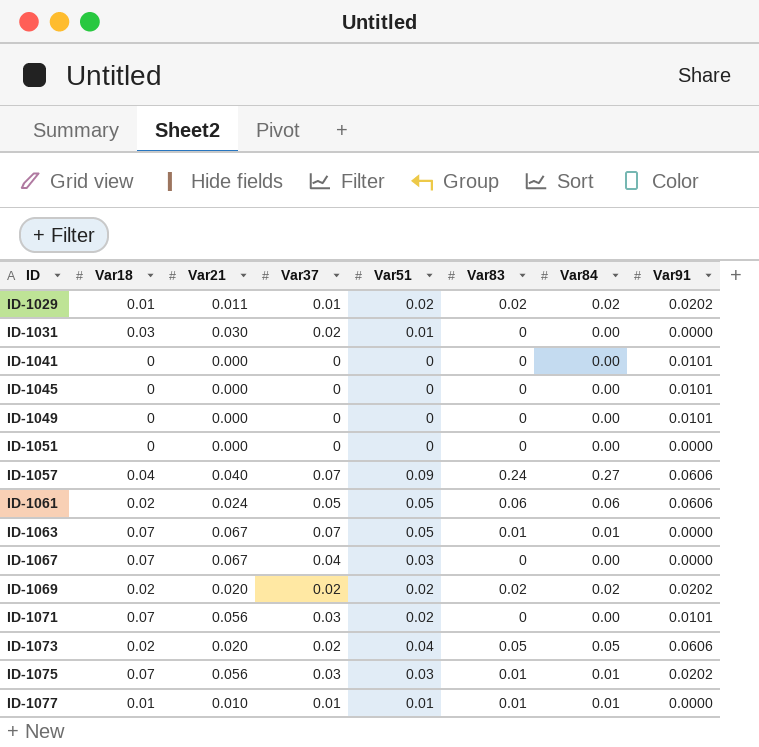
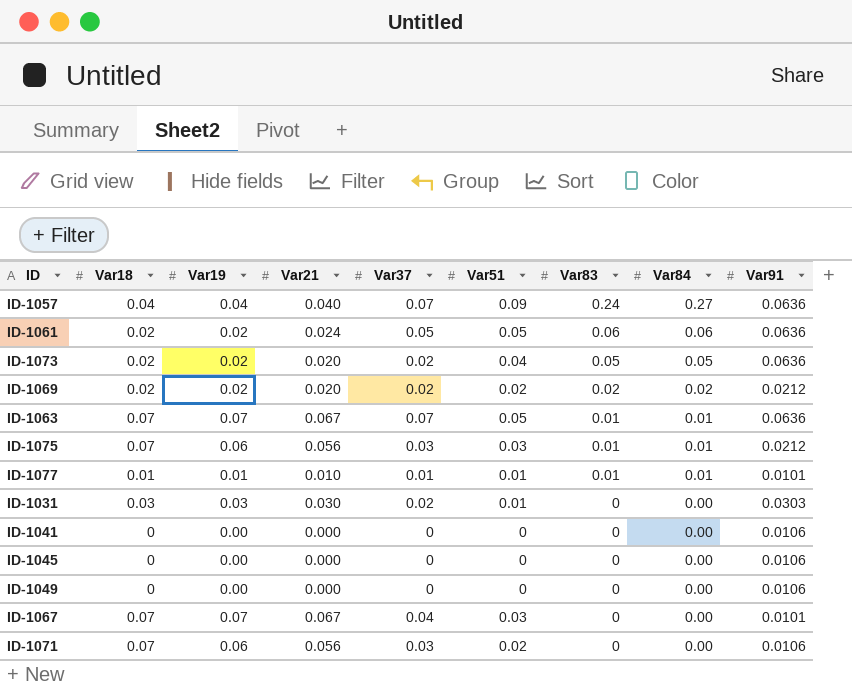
row order: ID ascending -> Var83 descending
column Var19 | position: none -> 3
row ID-1029: 0.01 | 0.011 | 0.01 | 0.02 | 0.02 | 0.02 | 0.0202 -> none
row ID-1051: 0 | 0.000 | 0 | 0 | 0 | 0.00 | 0.0000 -> none
ID-1057 | Var91: 0.0606 -> 0.0636
ID-1061 | Var91: 0.0606 -> 0.0636
ID-1073 | Var91: 0.0606 -> 0.0636
ID-1069 | Var91: 0.0202 -> 0.0212
ID-1063 | Var91: 0.0000 -> 0.0636
ID-1075 | Var91: 0.0202 -> 0.0212
ID-1077 | Var91: 0.0000 -> 0.0101
ID-1031 | Var91: 0.0000 -> 0.0303
ID-1041 | Var91: 0.0101 -> 0.0106
ID-1045 | Var91: 0.0101 -> 0.0106
ID-1049 | Var91: 0.0101 -> 0.0106
ID-1067 | Var91: 0.0000 -> 0.0101
ID-1071 | Var91: 0.0101 -> 0.0106

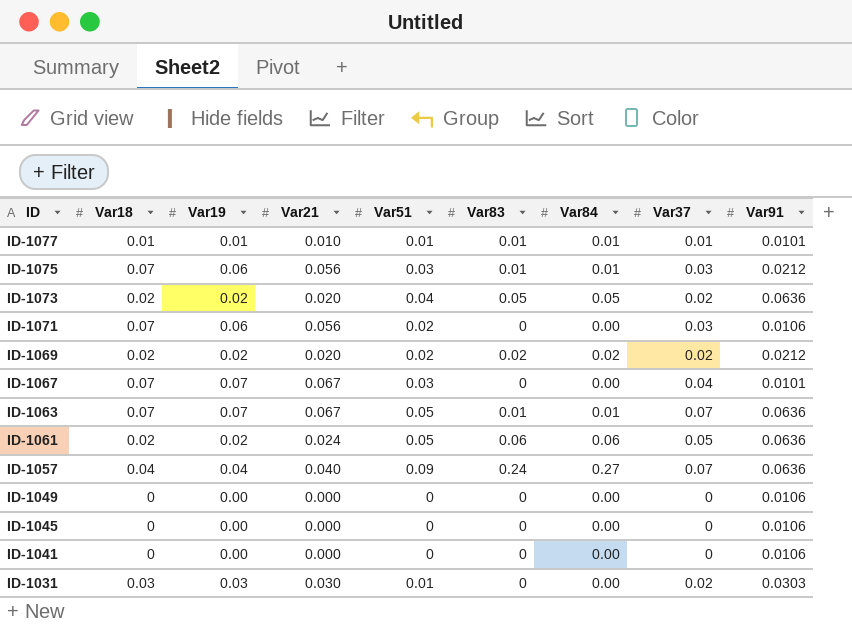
row order: Var83 descending -> ID descending
column Var37 | position: 5 -> 8

